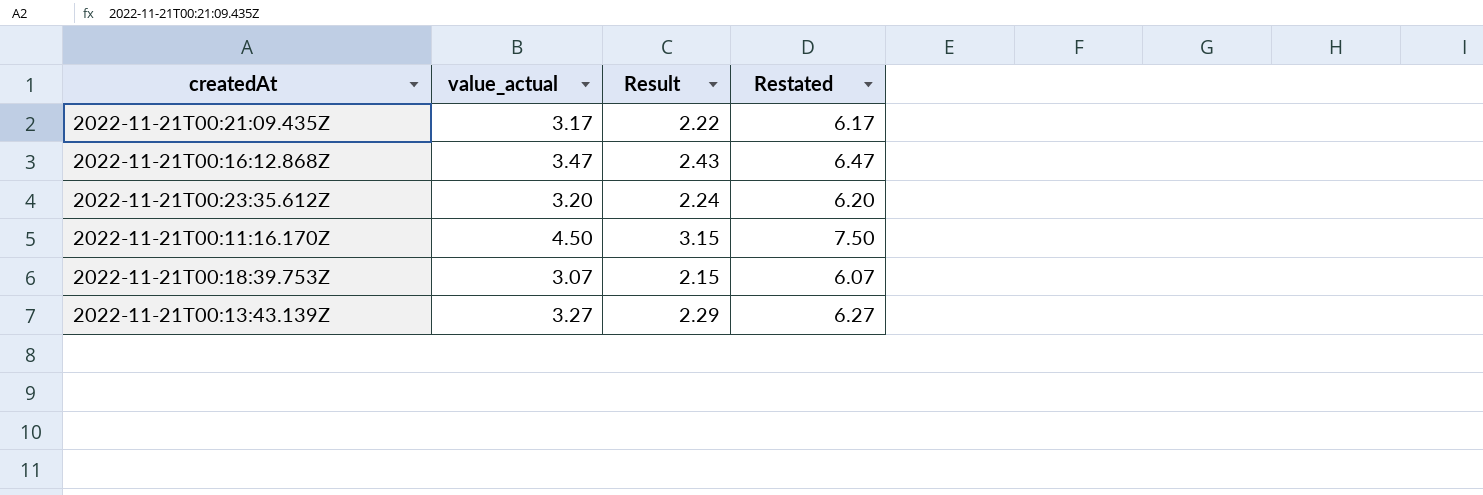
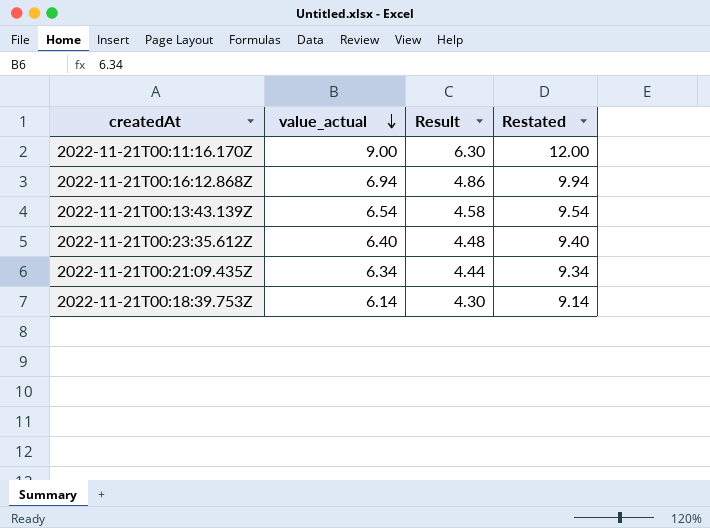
row order: none -> value_actual descending
2022-11-21T00:11:16.170Z | value_actual: 4.50 -> 9.00
2022-11-21T00:11:16.170Z | Result: 3.15 -> 6.30
2022-11-21T00:11:16.170Z | Restated: 7.50 -> 12.00
2022-11-21T00:16:12.868Z | value_actual: 3.47 -> 6.94
2022-11-21T00:16:12.868Z | Result: 2.43 -> 4.86
2022-11-21T00:16:12.868Z | Restated: 6.47 -> 9.94
2022-11-21T00:13:43.139Z | value_actual: 3.27 -> 6.54
2022-11-21T00:13:43.139Z | Result: 2.29 -> 4.58
2022-11-21T00:13:43.139Z | Restated: 6.27 -> 9.54
2022-11-21T00:23:35.612Z | value_actual: 3.20 -> 6.40
2022-11-21T00:23:35.612Z | Result: 2.24 -> 4.48
2022-11-21T00:23:35.612Z | Restated: 6.20 -> 9.40
2022-11-21T00:21:09.435Z | value_actual: 3.17 -> 6.34
2022-11-21T00:21:09.435Z | Result: 2.22 -> 4.44
2022-11-21T00:21:09.435Z | Restated: 6.17 -> 9.34
2022-11-21T00:18:39.753Z | value_actual: 3.07 -> 6.14
2022-11-21T00:18:39.753Z | Result: 2.15 -> 4.30
2022-11-21T00:18:39.753Z | Restated: 6.07 -> 9.14

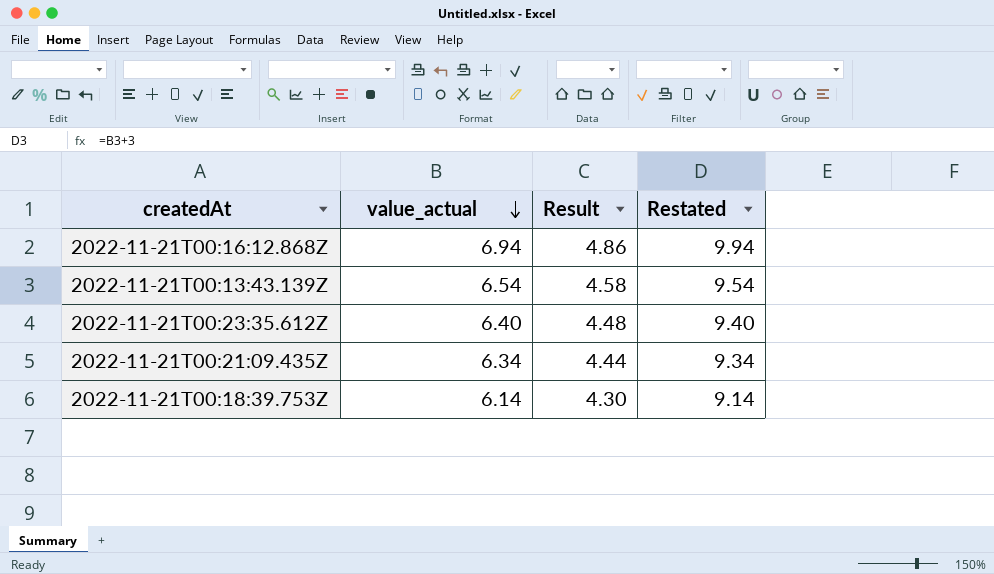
row 2022-11-21T00:11:16.170Z: 9.00 | 6.30 | 12.00 -> none

